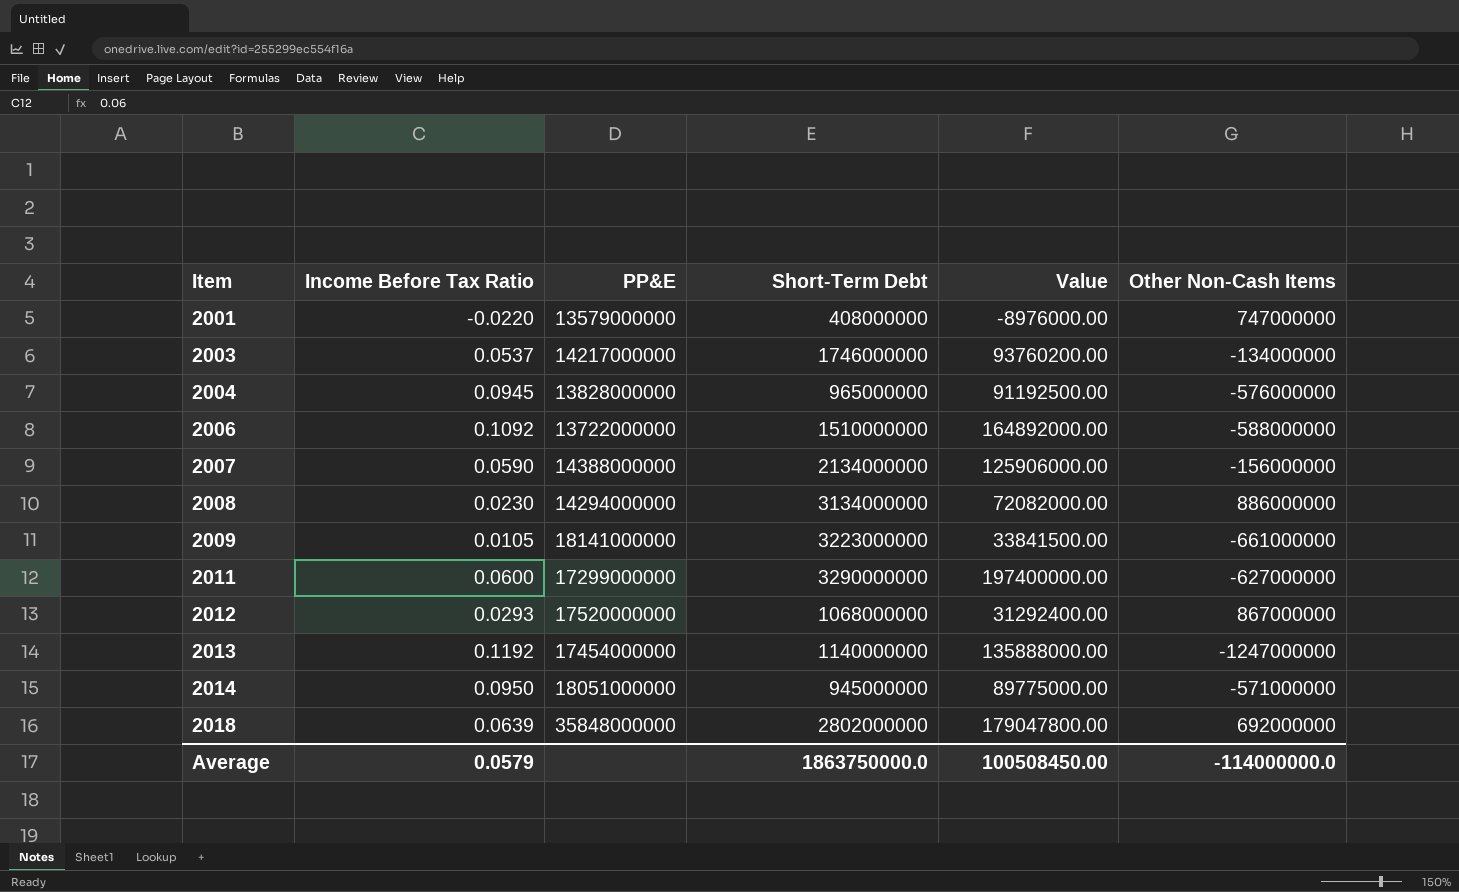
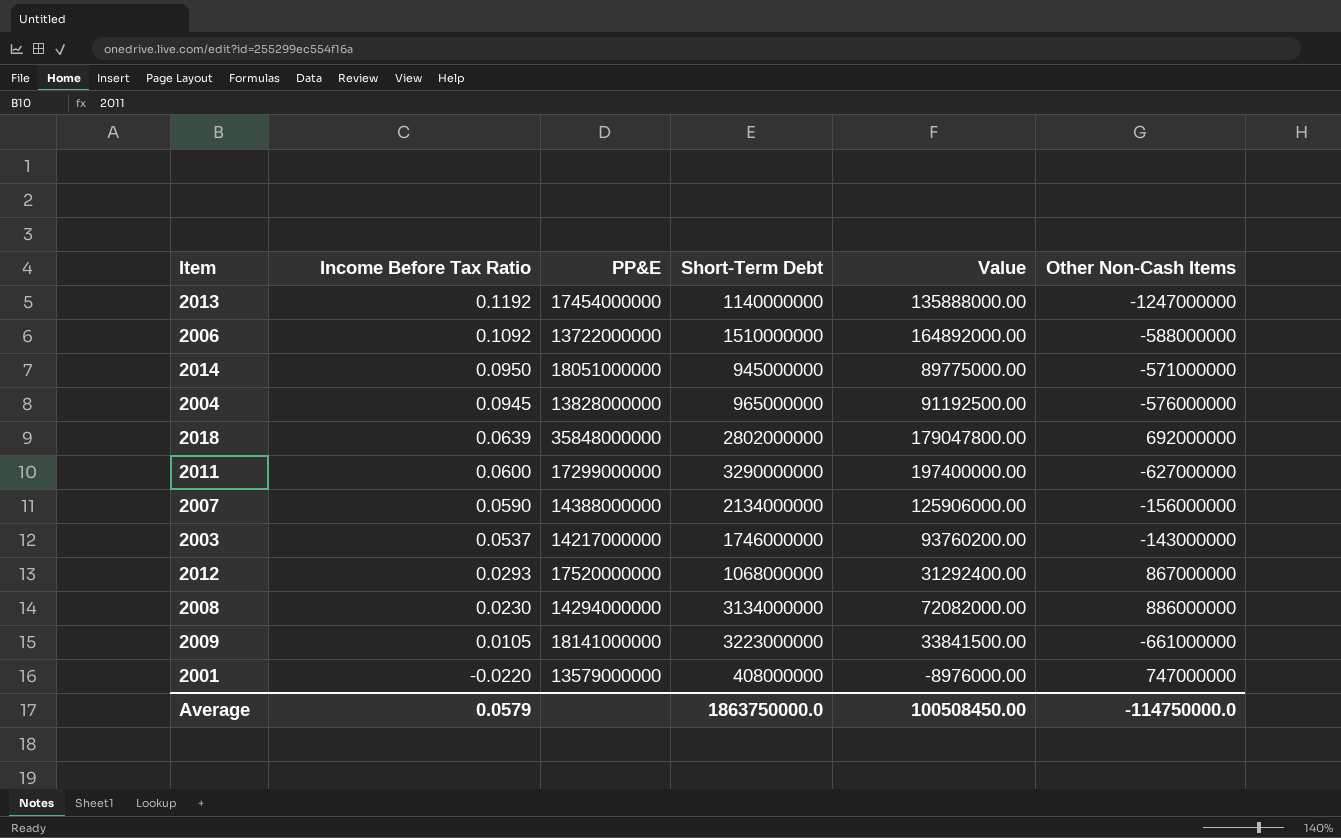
row order: Item ascending -> Income Before Tax Ratio descending
2003 | Other Non-Cash Items: -134000000 -> -143000000
Average | Other Non-Cash Items: -114000000.0 -> -114750000.0

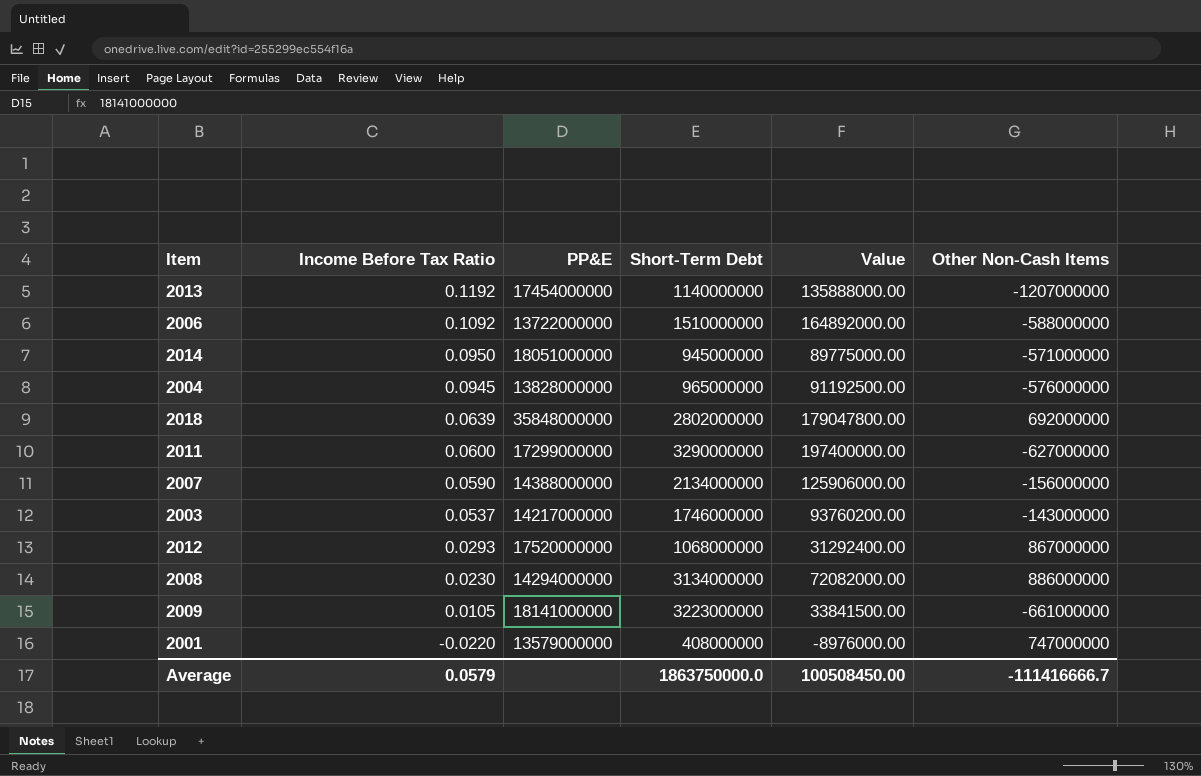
2013 | Other Non-Cash Items: -1247000000 -> -1207000000
Average | Other Non-Cash Items: -114750000.0 -> -111416666.7

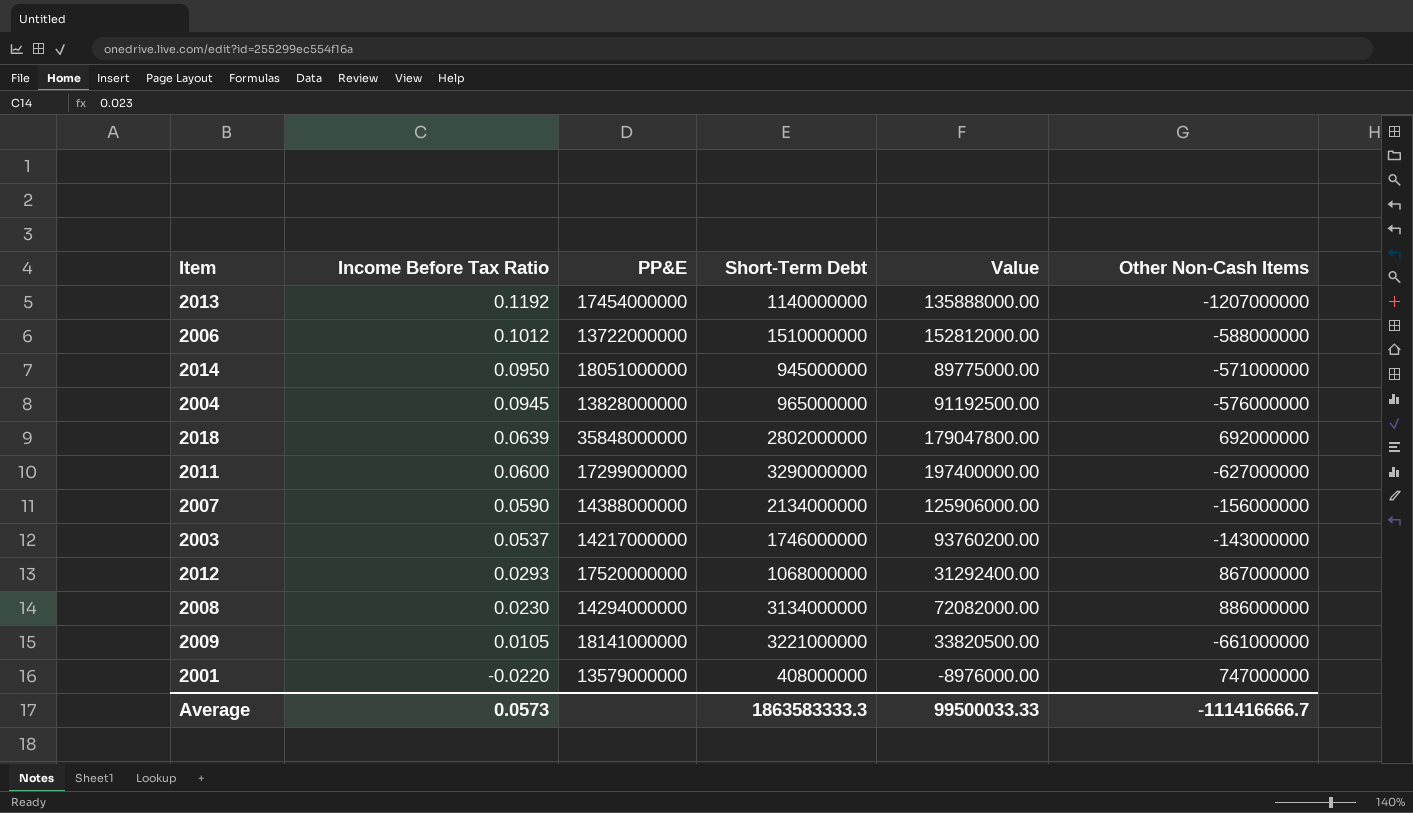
2006 | Income Before Tax Ratio: 0.1092 -> 0.1012
2006 | Value: 164892000.00 -> 152812000.00
2009 | Short-Term Debt: 3223000000 -> 3221000000
2009 | Value: 33841500.00 -> 33820500.00
Average | Income Before Tax Ratio: 0.0579 -> 0.0573
Average | Short-Term Debt: 1863750000.0 -> 1863583333.3
Average | Value: 100508450.00 -> 99500033.33

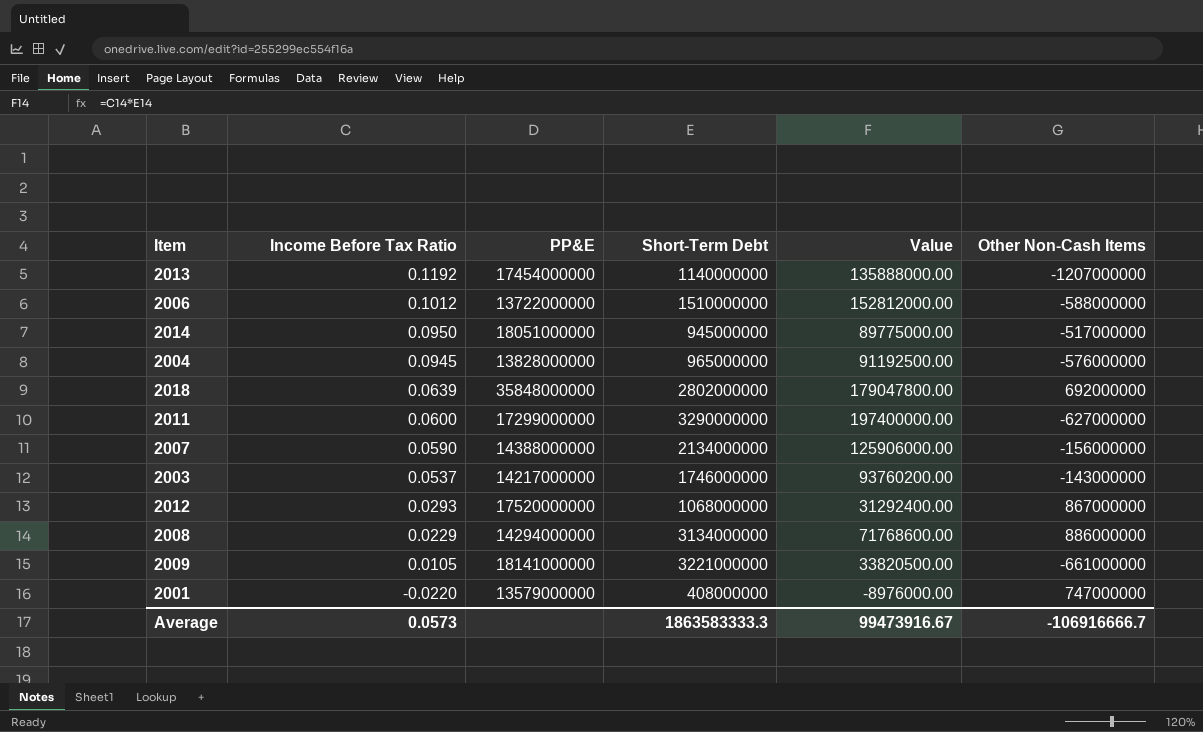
2014 | Other Non-Cash Items: -571000000 -> -517000000
2008 | Income Before Tax Ratio: 0.0230 -> 0.0229
2008 | Value: 72082000.00 -> 71768600.00
Average | Value: 99500033.33 -> 99473916.67
Average | Other Non-Cash Items: -111416666.7 -> -106916666.7

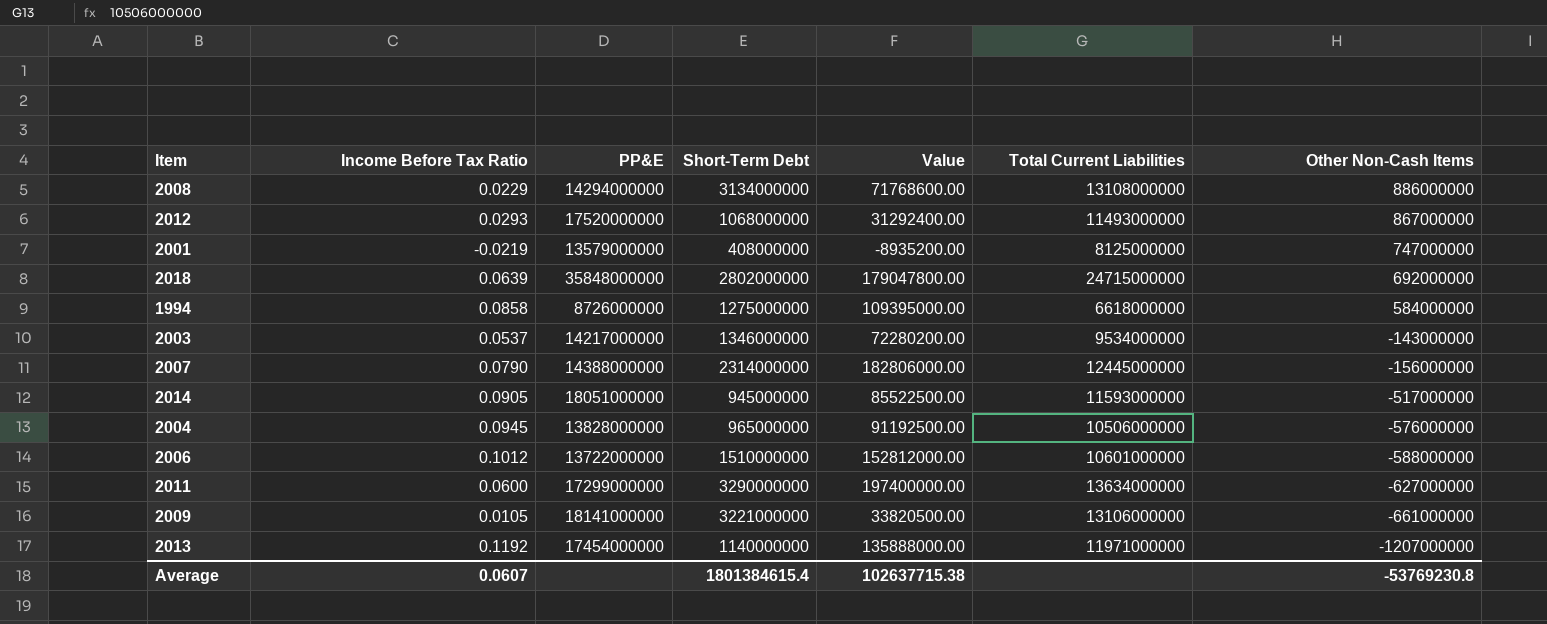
row order: Income Before Tax Ratio descending -> Other Non-Cash Items descending
column Total Current Liabilities | position: none -> 6
2001 | Income Before Tax Ratio: -0.0220 -> -0.0219
2001 | Value: -8976000.00 -> -8935200.00
row 1994: none -> 0.0858 | 8726000000 | 1275000000 | 109395000.00 | 6618000000 | 584000000
2003 | Short-Term Debt: 1746000000 -> 1346000000
2003 | Value: 93760200.00 -> 72280200.00
2007 | Income Before Tax Ratio: 0.0590 -> 0.0790
2007 | Short-Term Debt: 2134000000 -> 2314000000
2007 | Value: 125906000.00 -> 182806000.00
2014 | Income Before Tax Ratio: 0.0950 -> 0.0905
2014 | Value: 89775000.00 -> 85522500.00
Average | Income Before Tax Ratio: 0.0573 -> 0.0607
Average | Short-Term Debt: 1863583333.3 -> 1801384615.4
Average | Value: 99473916.67 -> 102637715.38
Average | Other Non-Cash Items: -106916666.7 -> -53769230.8

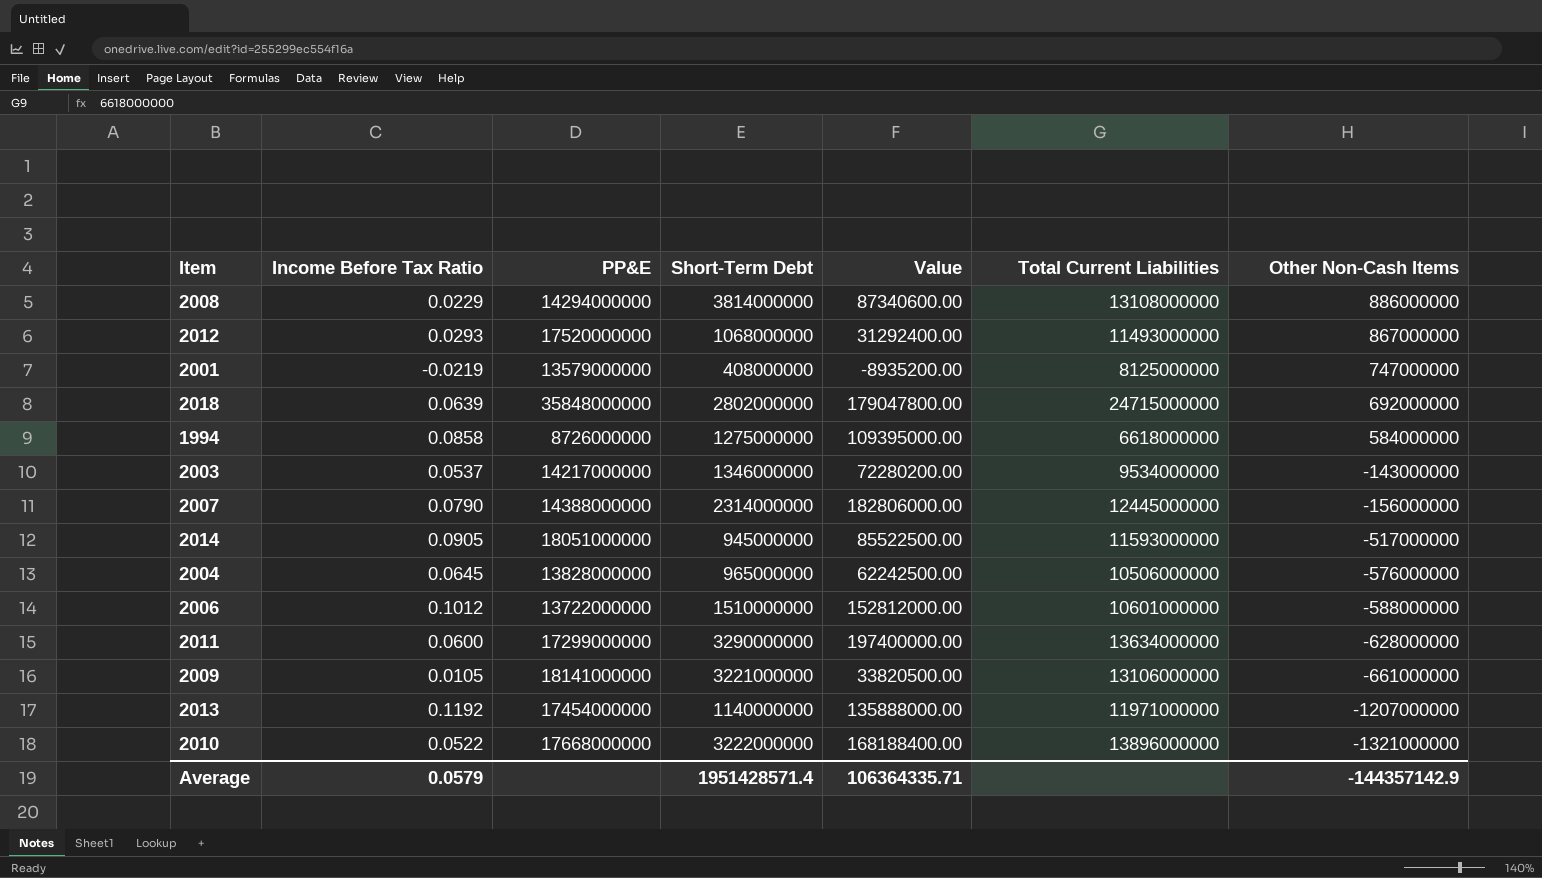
2008 | Short-Term Debt: 3134000000 -> 3814000000
2008 | Value: 71768600.00 -> 87340600.00
2004 | Income Before Tax Ratio: 0.0945 -> 0.0645
2004 | Value: 91192500.00 -> 62242500.00
2011 | Other Non-Cash Items: -627000000 -> -628000000
row 2010: none -> 0.0522 | 17668000000 | 3222000000 | 168188400.00 | 13896000000 | -1321000000
Average | Income Before Tax Ratio: 0.0607 -> 0.0579
Average | Short-Term Debt: 1801384615.4 -> 1951428571.4
Average | Value: 102637715.38 -> 106364335.71
Average | Other Non-Cash Items: -53769230.8 -> -144357142.9

